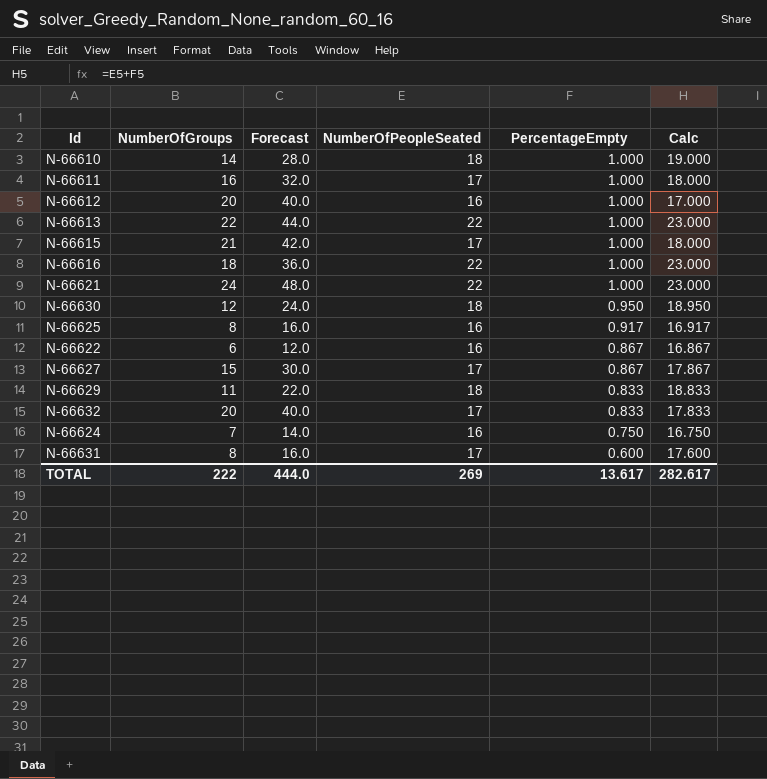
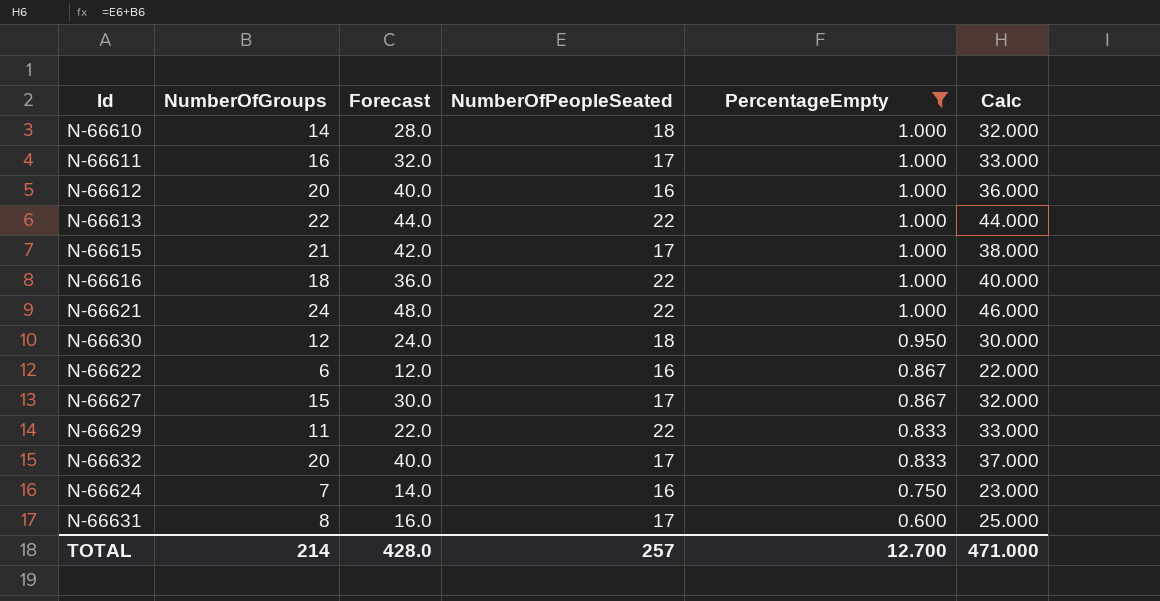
filter: none -> PercentageEmpty != 0.917
column Calc | formula: [NumberOfPeopleSeated] + [PercentageEmpty] -> [NumberOfGroups] + [NumberOfPeopleSeated]
N-66629 | NumberOfPeopleSeated: 18 -> 22
TOTAL | NumberOfGroups: 222 -> 214
TOTAL | Forecast: 444.0 -> 428.0
TOTAL | NumberOfPeopleSeated: 269 -> 257
TOTAL | PercentageEmpty: 13.617 -> 12.700
TOTAL | Calc: 282.617 -> 471.000

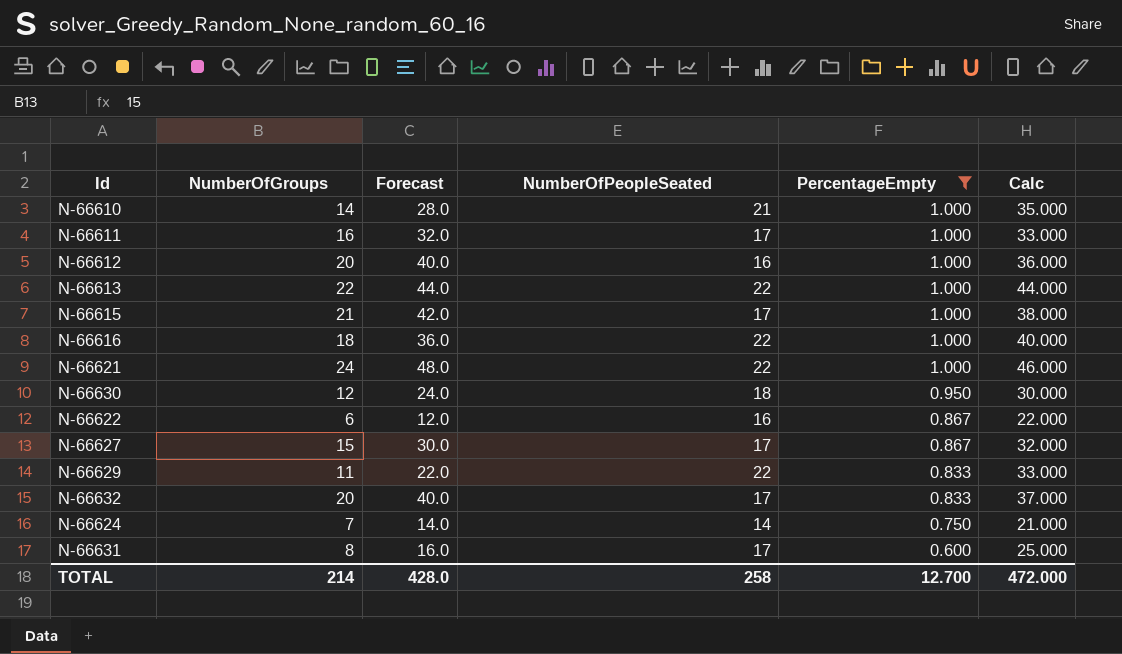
N-66610 | NumberOfPeopleSeated: 18 -> 21
N-66610 | Calc: 32.000 -> 35.000
N-66624 | NumberOfPeopleSeated: 16 -> 14
N-66624 | Calc: 23.000 -> 21.000
TOTAL | NumberOfPeopleSeated: 257 -> 258
TOTAL | Calc: 471.000 -> 472.000

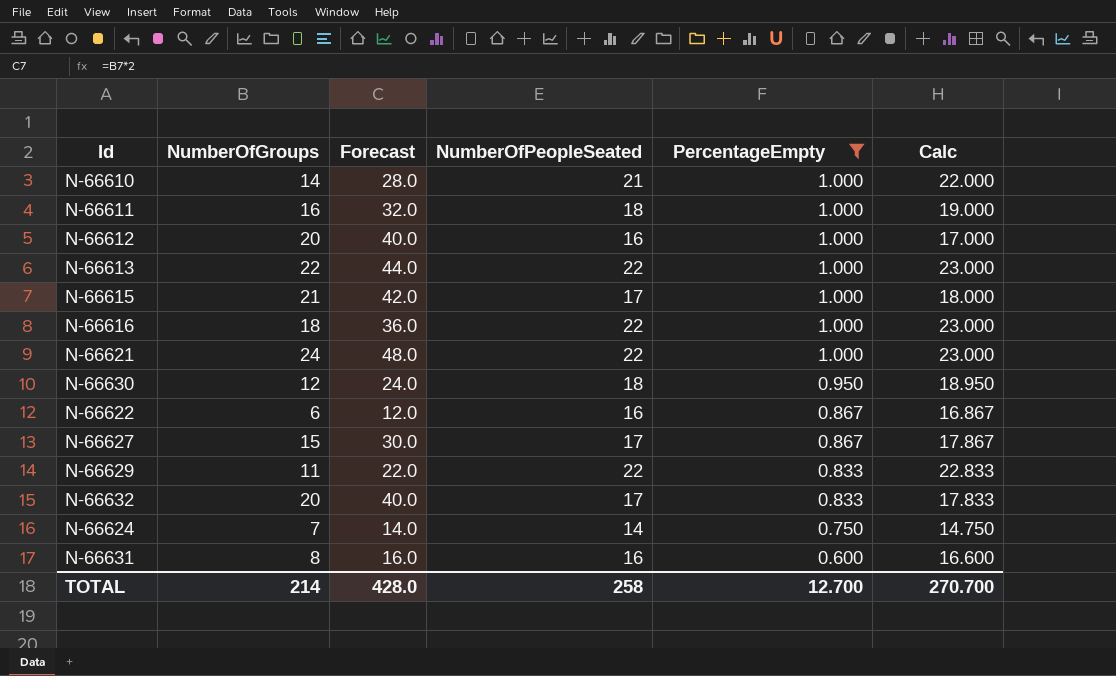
column Calc | formula: [NumberOfGroups] + [NumberOfPeopleSeated] -> [NumberOfPeopleSeated] + [PercentageEmpty]
N-66611 | NumberOfPeopleSeated: 17 -> 18
N-66631 | NumberOfPeopleSeated: 17 -> 16
TOTAL | Calc: 472.000 -> 270.700

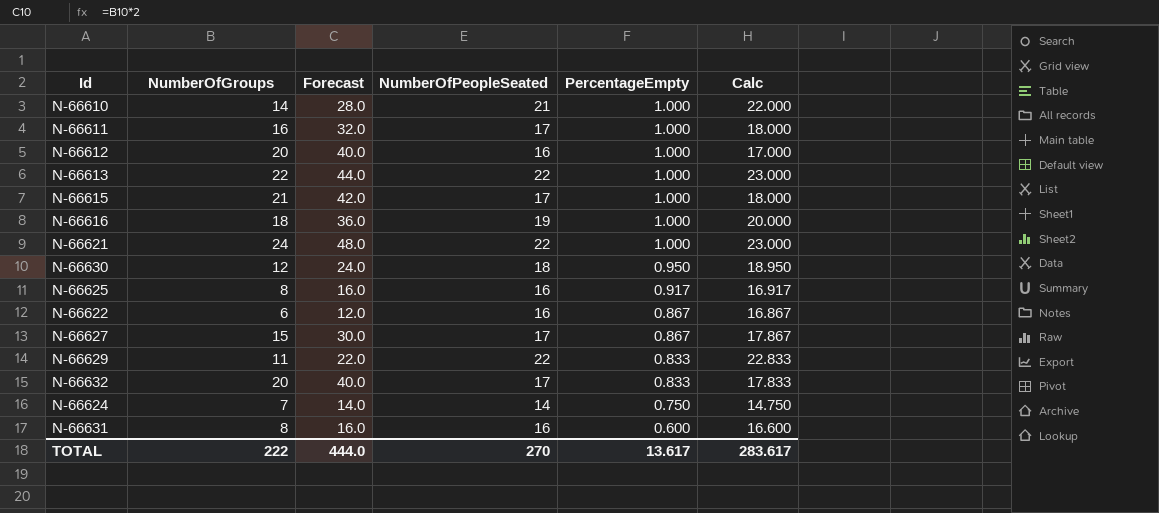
filter: PercentageEmpty != 0.917 -> none
N-66611 | NumberOfPeopleSeated: 18 -> 17
N-66611 | Calc: 19.000 -> 18.000
N-66616 | NumberOfPeopleSeated: 22 -> 19
N-66616 | Calc: 23.000 -> 20.000
TOTAL | NumberOfGroups: 214 -> 222
TOTAL | Forecast: 428.0 -> 444.0
TOTAL | NumberOfPeopleSeated: 258 -> 270
TOTAL | PercentageEmpty: 12.700 -> 13.617
TOTAL | Calc: 270.700 -> 283.617

